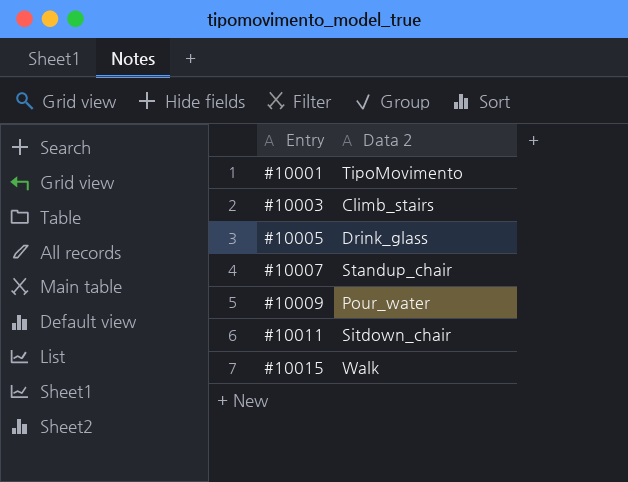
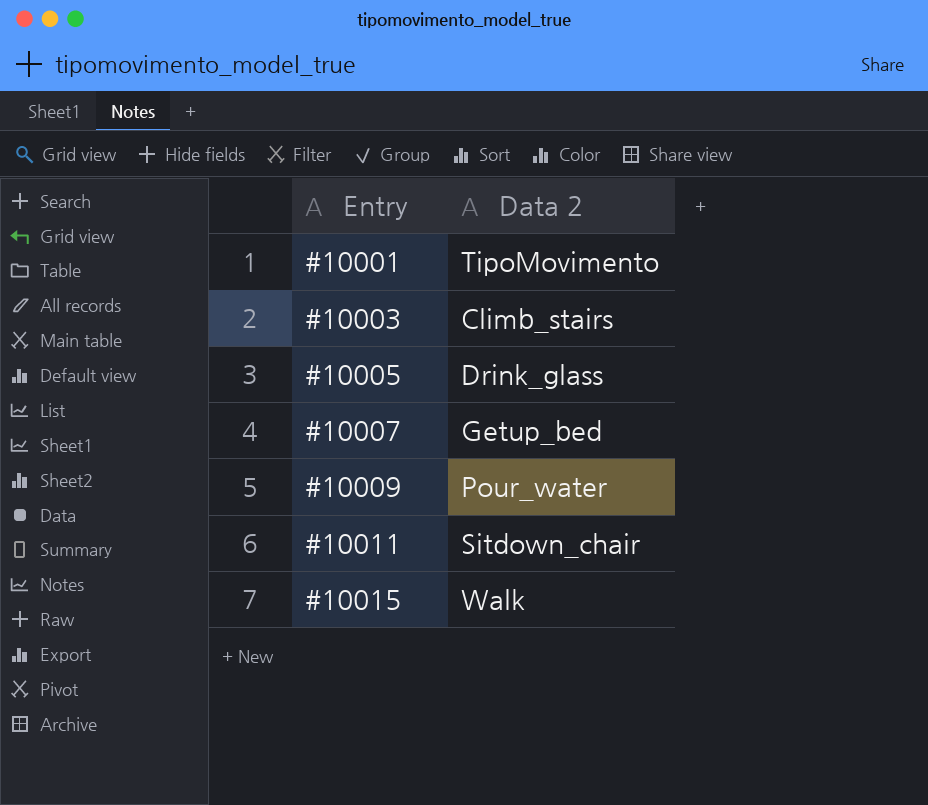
#10007 | Data 2: Standup_chair -> Getup_bed

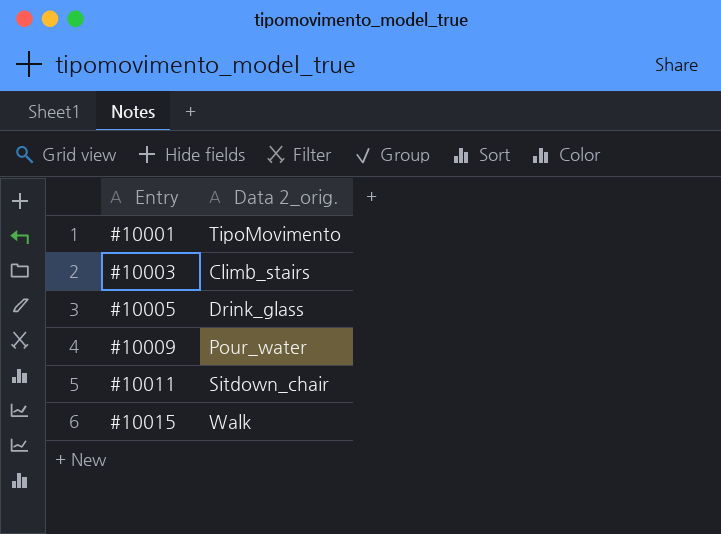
column name: Data 2 -> Data 2_orig.
row #10007: Getup_bed -> none

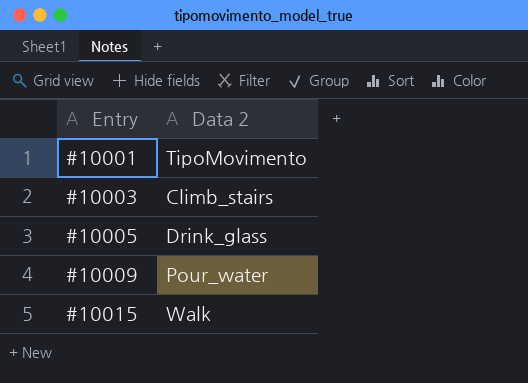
column name: Data 2_orig. -> Data 2
row #10011: Sitdown_chair -> none

